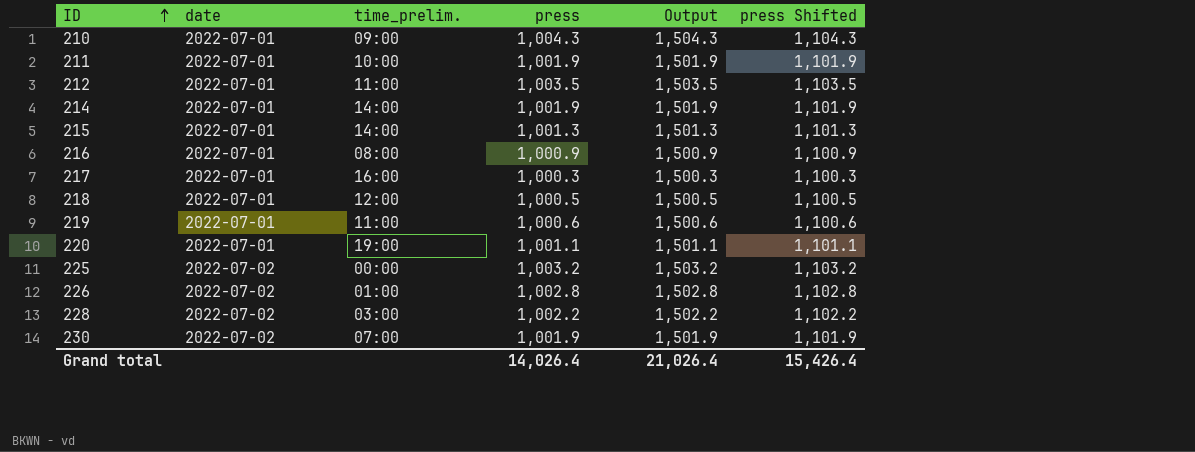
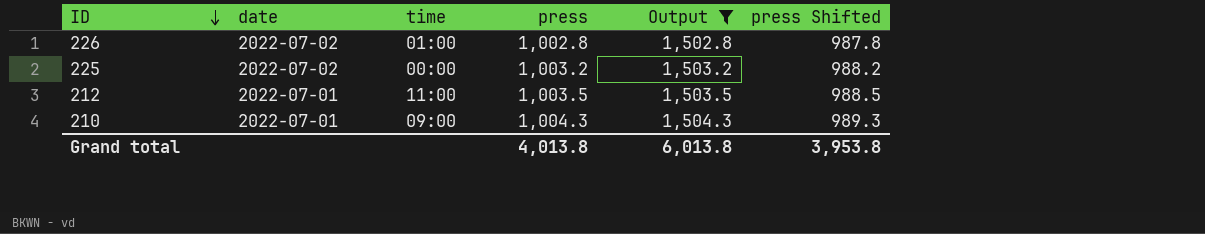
filter: none -> Output >= 1,502.8
row order: ID ascending -> ID descending
column name: time_prelim. -> time
column press Shifted | formula: [press] + 100 -> [press] - 15
Grand total | press: 14,026.4 -> 4,013.8
Grand total | Output: 21,026.4 -> 6,013.8
Grand total | press Shifted: 15,426.4 -> 3,953.8

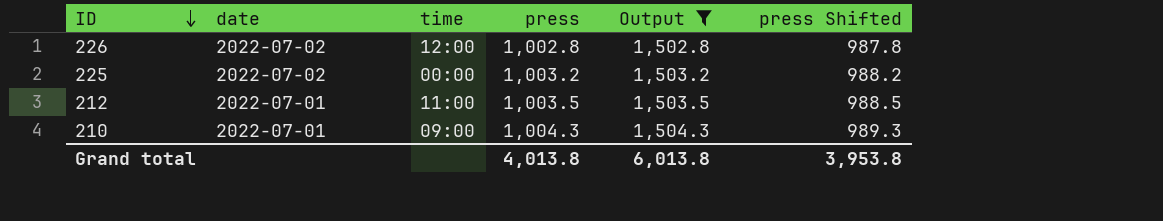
226 | time: 01:00 -> 12:00

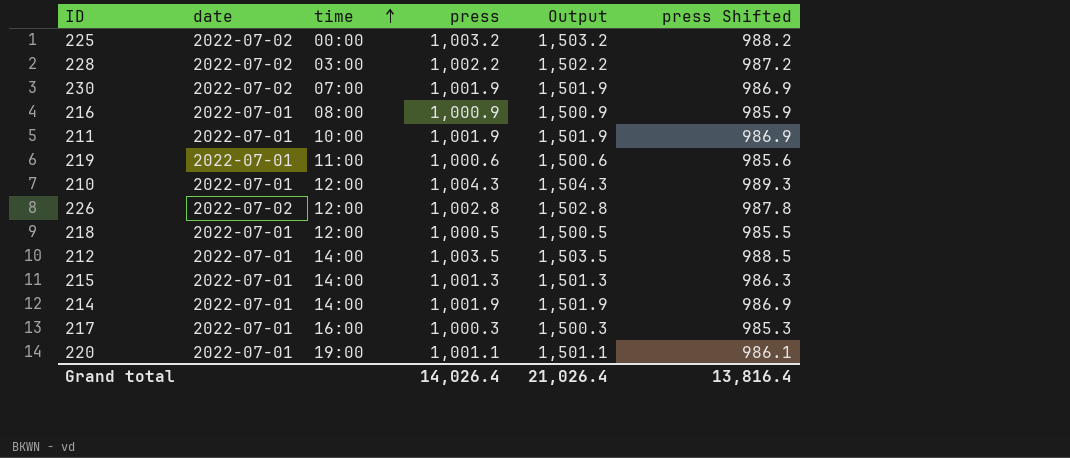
filter: Output >= 1,502.8 -> none
row order: ID descending -> time ascending
210 | time: 09:00 -> 12:00
212 | time: 11:00 -> 14:00
Grand total | press: 4,013.8 -> 14,026.4
Grand total | Output: 6,013.8 -> 21,026.4
Grand total | press Shifted: 3,953.8 -> 13,816.4

